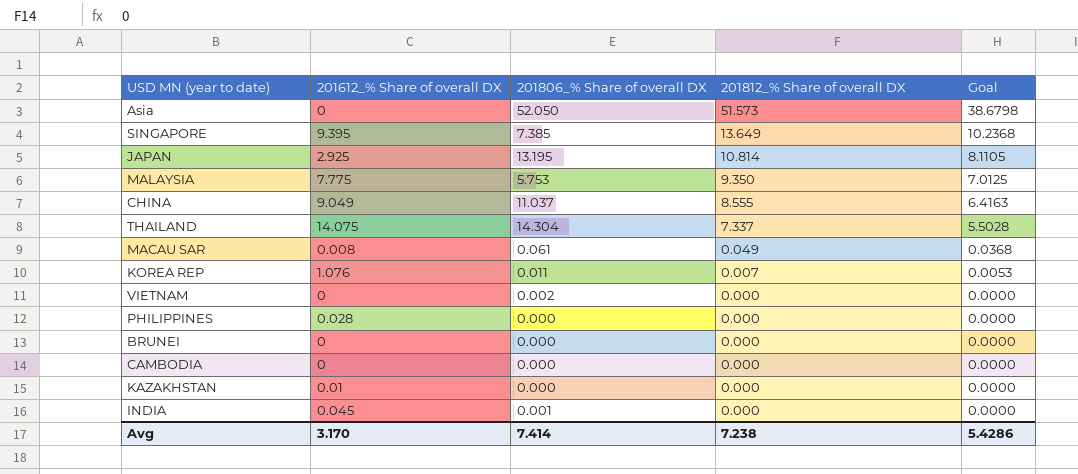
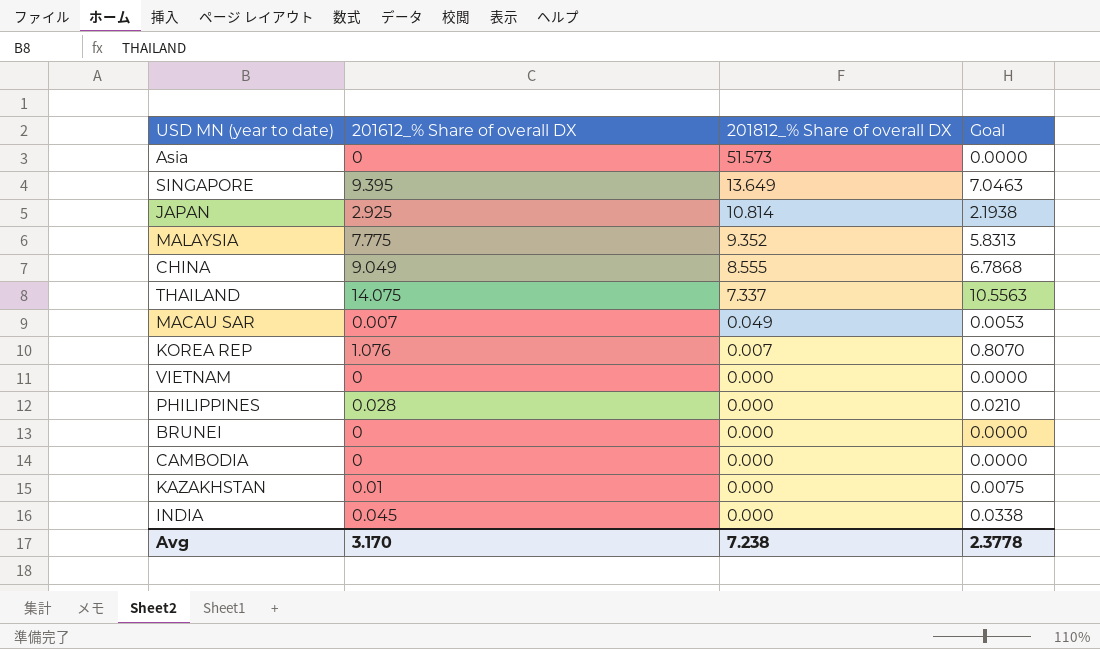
column 201806_% Share of overall DX | position: 3 -> none
column Goal | formula: [201812_% Share of overall DX] * 0.75 -> [201612_% Share of overall DX] * 0.75
MALAYSIA | 201812_% Share of overall DX: 9.350 -> 9.352
MACAU SAR | 201612_% Share of overall DX: 0.008 -> 0.007
Avg | Goal: 5.4286 -> 2.3778

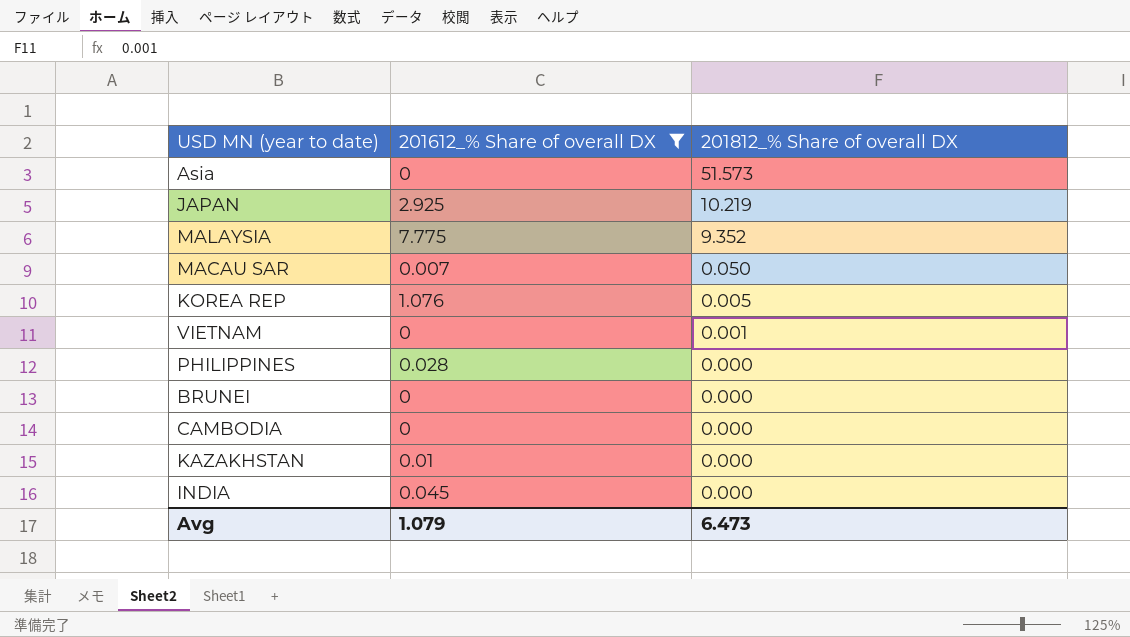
filter: none -> 201612_% Share of overall DX <= 7.775
column Goal | formula: [201612_% Share of overall DX] * 0.75 -> none
JAPAN | 201812_% Share of overall DX: 10.814 -> 10.219
MACAU SAR | 201812_% Share of overall DX: 0.049 -> 0.050
KOREA REP | 201812_% Share of overall DX: 0.007 -> 0.005
VIETNAM | 201812_% Share of overall DX: 0.000 -> 0.001
Avg | 201612_% Share of overall DX: 3.170 -> 1.079
Avg | 201812_% Share of overall DX: 7.238 -> 6.473

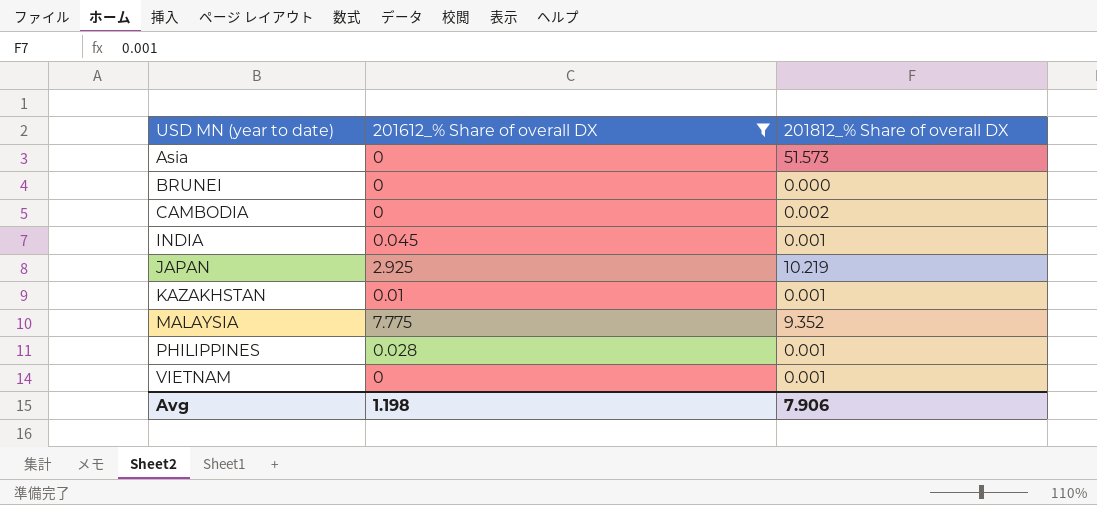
row order: 201812_% Share of overall DX descending -> USD MN (year to date) ascending
row MACAU SAR: 0.007 | 0.050 -> none
row KOREA REP: 1.076 | 0.005 -> none
CAMBODIA | 201812_% Share of overall DX: 0.000 -> 0.002
INDIA | 201812_% Share of overall DX: 0.000 -> 0.001
KAZAKHSTAN | 201812_% Share of overall DX: 0.000 -> 0.001
PHILIPPINES | 201812_% Share of overall DX: 0.000 -> 0.001
Avg | 201612_% Share of overall DX: 1.079 -> 1.198
Avg | 201812_% Share of overall DX: 6.473 -> 7.906

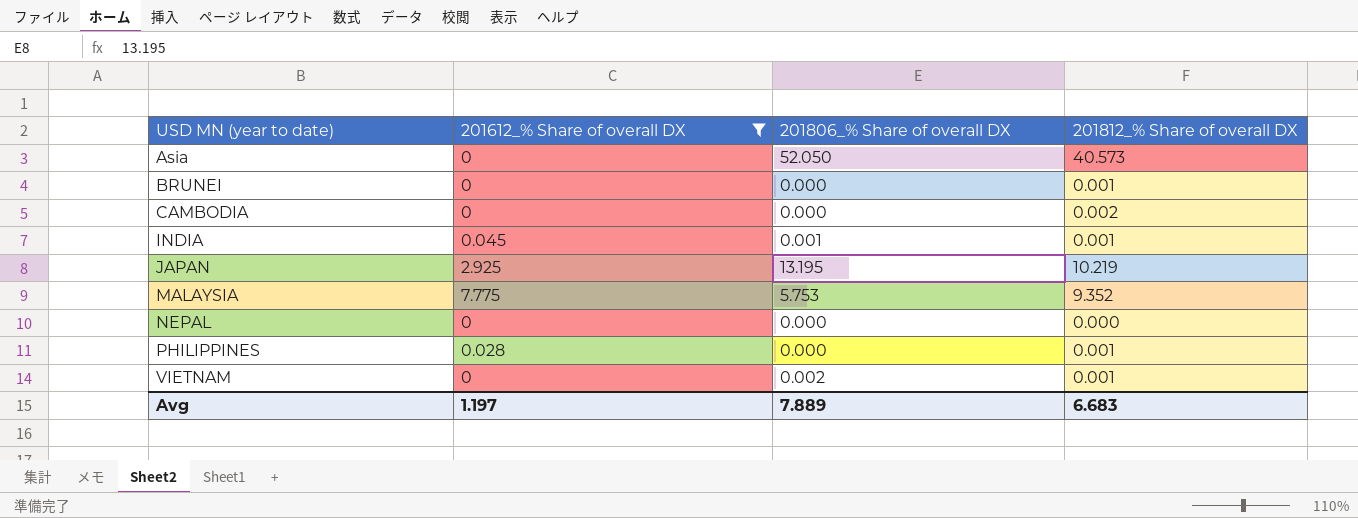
column 201806_% Share of overall DX | position: none -> 3
row KAZAKHSTAN: 0.01 | 0.001 -> none
Asia | 201812_% Share of overall DX: 51.573 -> 40.573
BRUNEI | 201812_% Share of overall DX: 0.000 -> 0.001
row NEPAL: none -> 0 | 0.000 | 0.000
Avg | 201612_% Share of overall DX: 1.198 -> 1.197
Avg | 201812_% Share of overall DX: 7.906 -> 6.683

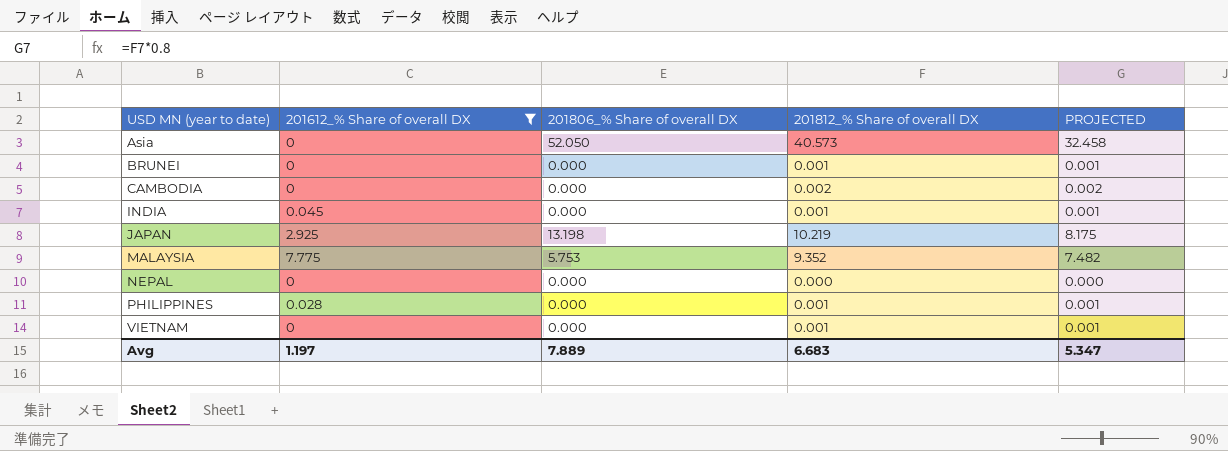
column PROJECTED | formula: none -> [201812_% Share of overall DX] * 0.8
INDIA | 201806_% Share of overall DX: 0.001 -> 0.000
JAPAN | 201806_% Share of overall DX: 13.195 -> 13.198
VIETNAM | 201806_% Share of overall DX: 0.002 -> 0.000

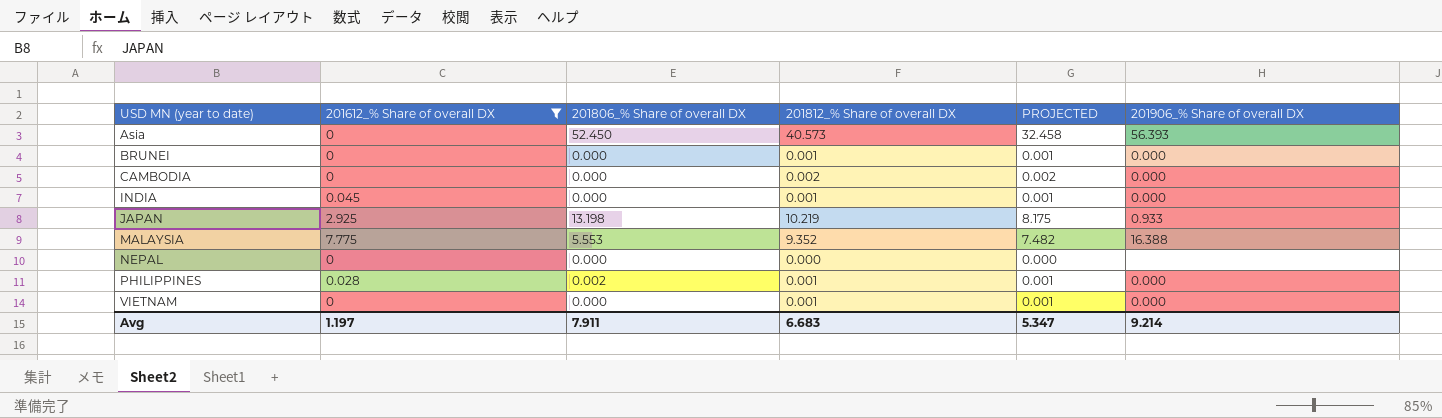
column 201906_% Share of overall DX | position: none -> 6
Asia | 201806_% Share of overall DX: 52.050 -> 52.450
MALAYSIA | 201806_% Share of overall DX: 5.753 -> 5.553
PHILIPPINES | 201806_% Share of overall DX: 0.000 -> 0.002
Avg | 201806_% Share of overall DX: 7.889 -> 7.911

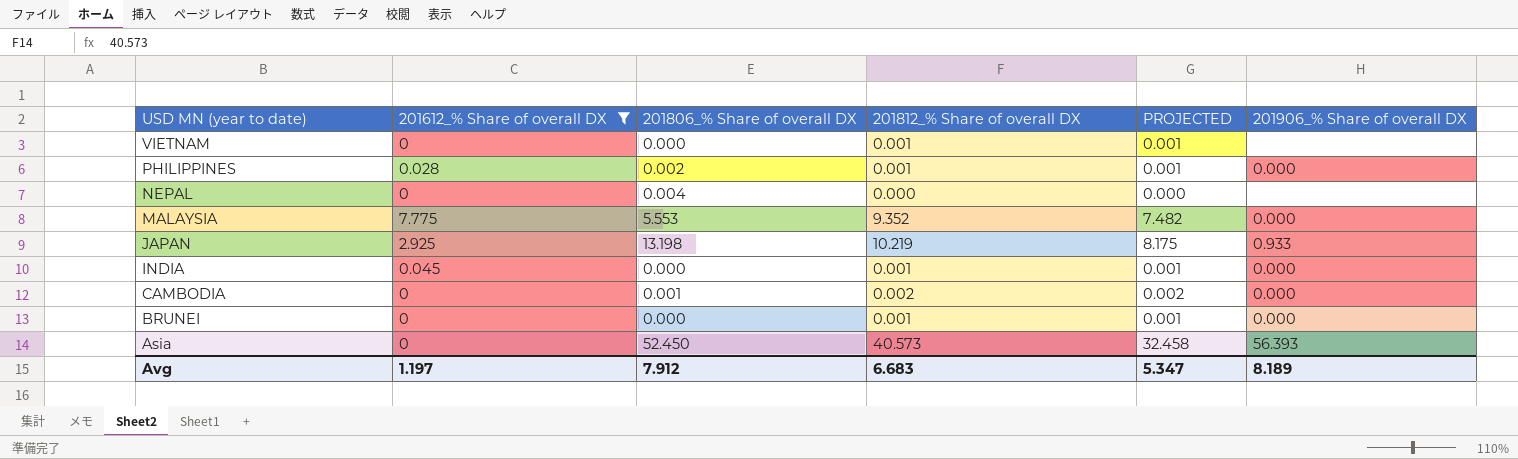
row order: USD MN (year to date) ascending -> USD MN (year to date) descending
VIETNAM | 201906_% Share of overall DX: 0.000 -> none
NEPAL | 201806_% Share of overall DX: 0.000 -> 0.004
MALAYSIA | 201906_% Share of overall DX: 16.388 -> 0.000
CAMBODIA | 201806_% Share of overall DX: 0.000 -> 0.001
Avg | 201806_% Share of overall DX: 7.911 -> 7.912
Avg | 201906_% Share of overall DX: 9.214 -> 8.189

